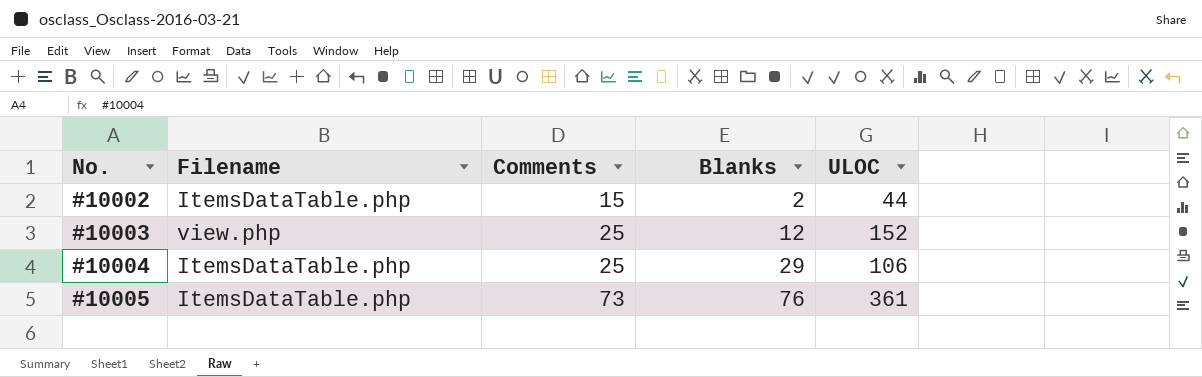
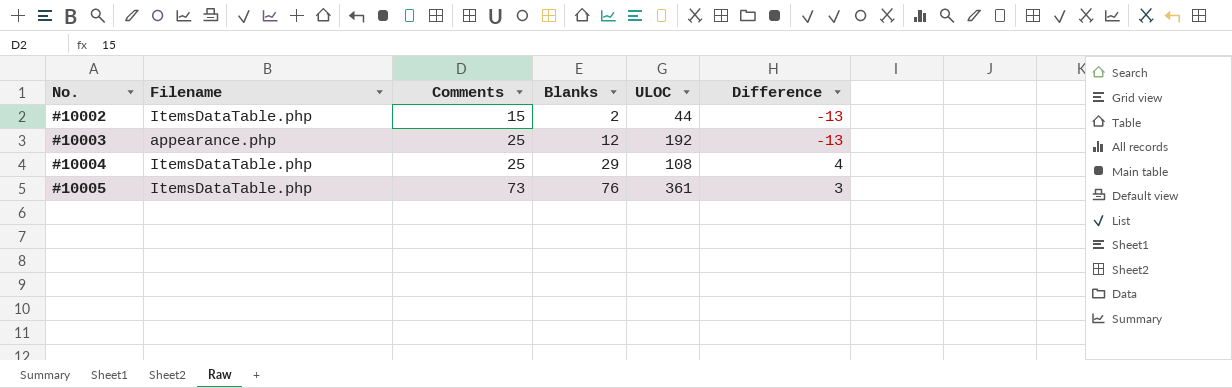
column Difference | formula: none -> [Blanks] - [Comments]
#10003 | Filename: view.php -> appearance.php
#10003 | ULOC: 152 -> 192
#10004 | ULOC: 106 -> 108

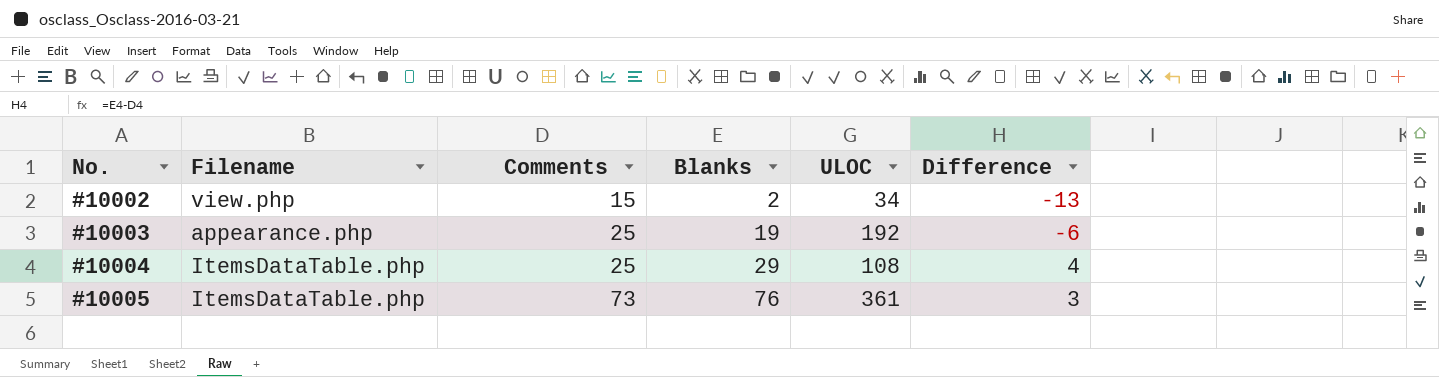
#10002 | Filename: ItemsDataTable.php -> view.php
#10002 | ULOC: 44 -> 34
#10003 | Blanks: 12 -> 19
#10003 | Difference: -13 -> -6

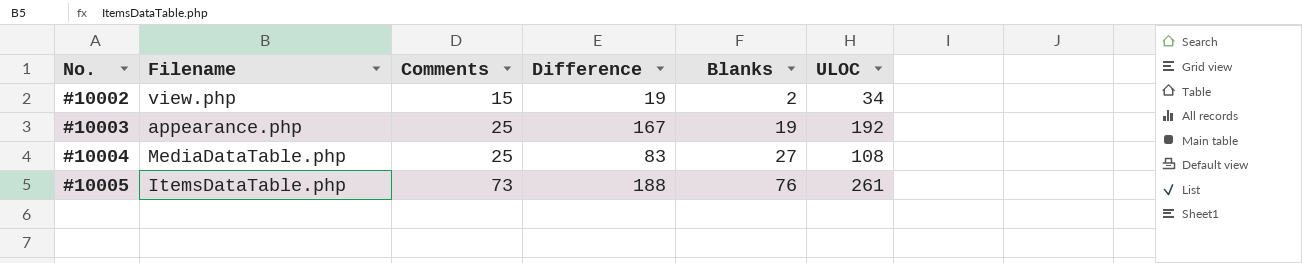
column Difference | formula: [Blanks] - [Comments] -> [ULOC] - [Comments]
column Difference | position: 6 -> 4
#10004 | Filename: ItemsDataTable.php -> MediaDataTable.php
#10004 | Blanks: 29 -> 27
#10005 | ULOC: 361 -> 261

